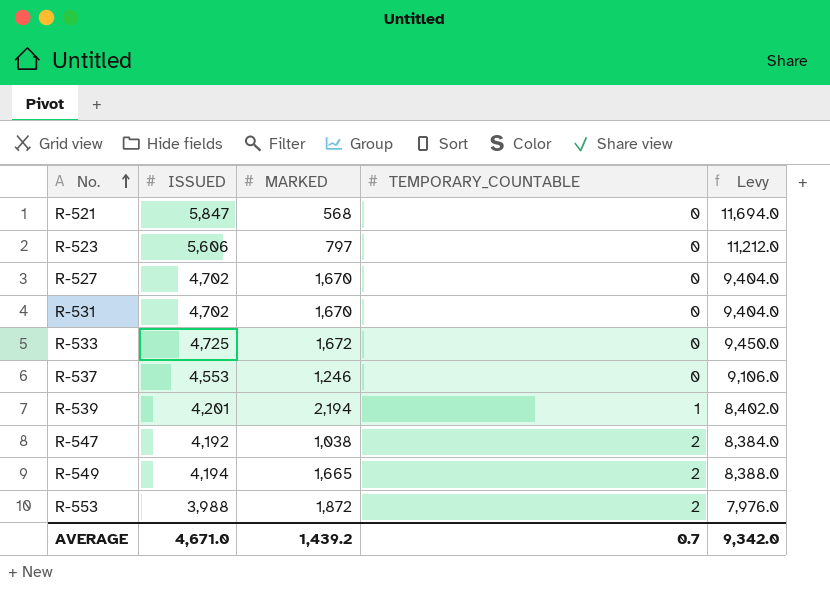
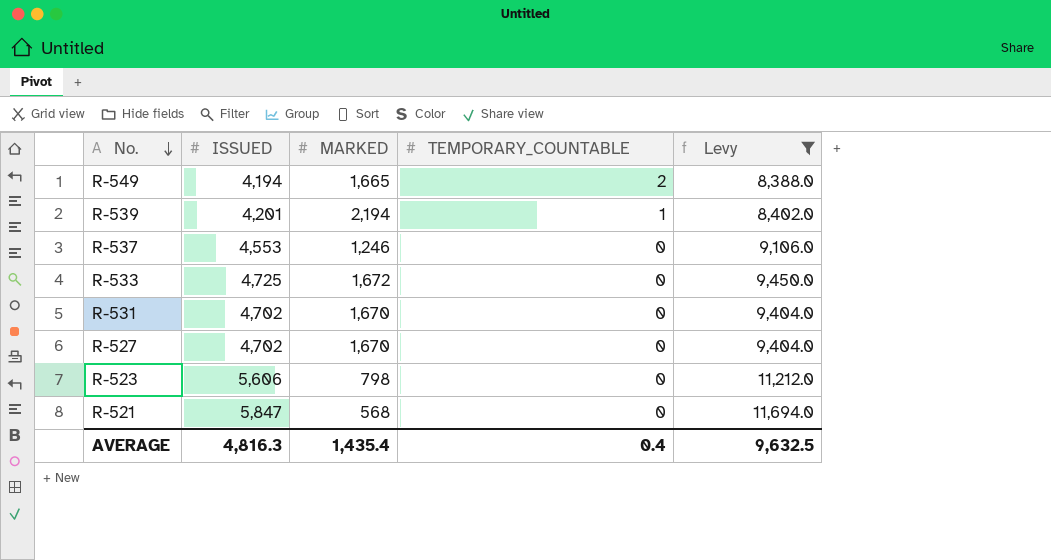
filter: none -> Levy >= 8,388.0
row order: No. ascending -> No. descending
R-523 | MARKED: 797 -> 798
AVERAGE | ISSUED: 4,671.0 -> 4,816.3
AVERAGE | MARKED: 1,439.2 -> 1,435.4
AVERAGE | TEMPORARY_COUNTABLE: 0.7 -> 0.4
AVERAGE | Levy: 9,342.0 -> 9,632.5

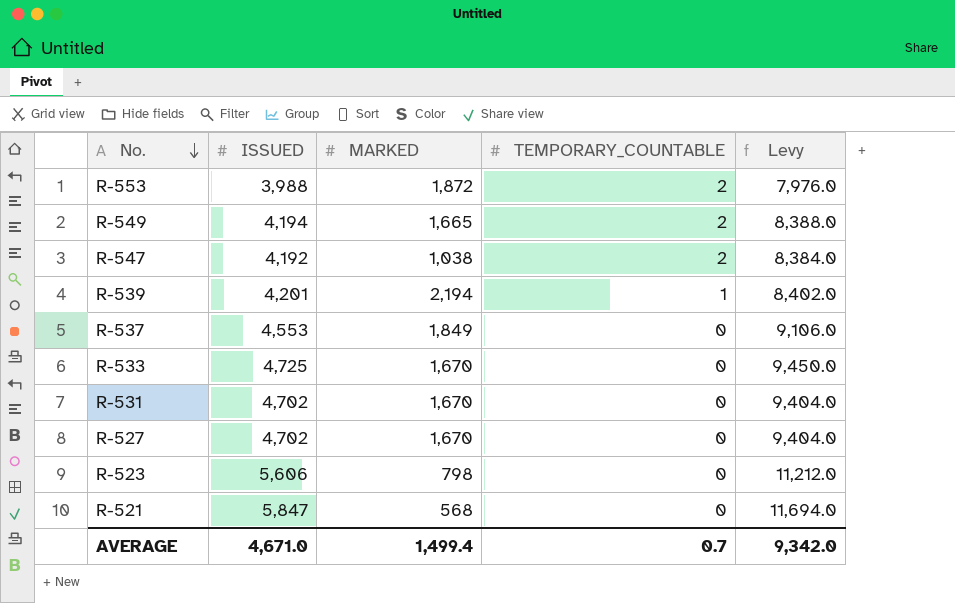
filter: Levy >= 8,388.0 -> none
R-537 | MARKED: 1,246 -> 1,849
R-533 | MARKED: 1,672 -> 1,670
AVERAGE | ISSUED: 4,816.3 -> 4,671.0
AVERAGE | MARKED: 1,435.4 -> 1,499.4
AVERAGE | TEMPORARY_COUNTABLE: 0.4 -> 0.7
AVERAGE | Levy: 9,632.5 -> 9,342.0

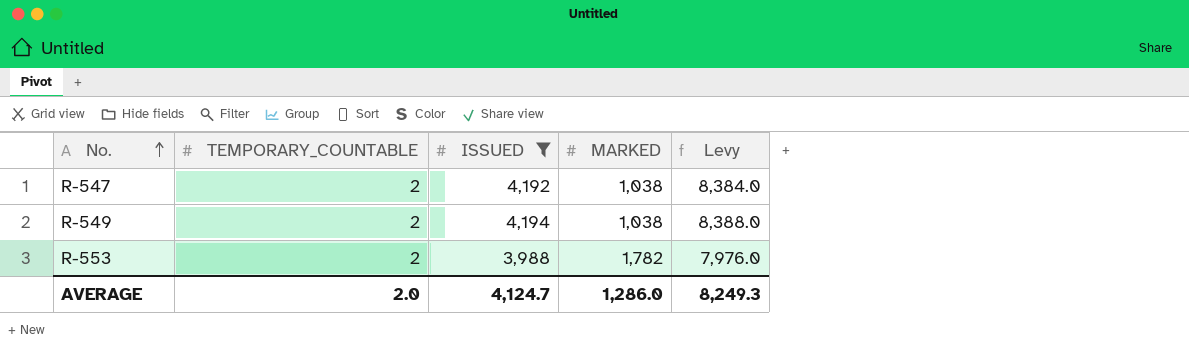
filter: none -> ISSUED <= 4,194
row order: No. descending -> No. ascending
column TEMPORARY_COUNTABLE | position: 4 -> 2
R-549 | MARKED: 1,665 -> 1,038
R-553 | MARKED: 1,872 -> 1,782
AVERAGE | TEMPORARY_COUNTABLE: 0.7 -> 2.0
AVERAGE | ISSUED: 4,671.0 -> 4,124.7
AVERAGE | MARKED: 1,499.4 -> 1,286.0
AVERAGE | Levy: 9,342.0 -> 8,249.3

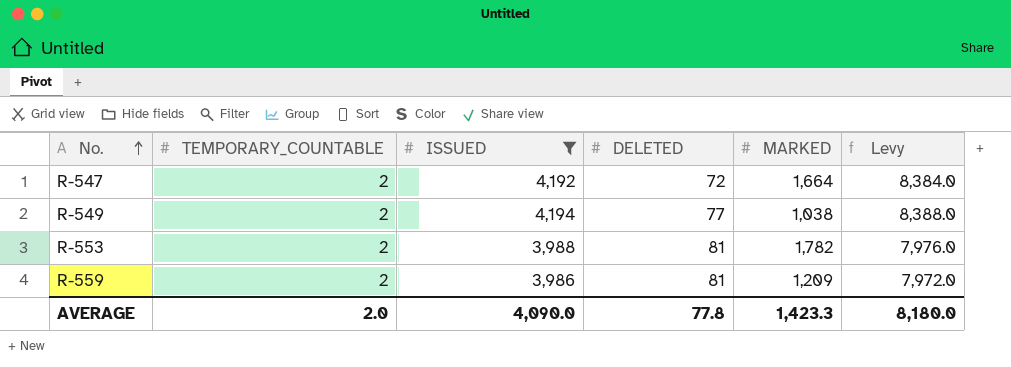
column DELETED | position: none -> 4
R-547 | MARKED: 1,038 -> 1,664
row R-559: none -> 2 | 3,986 | 81 | 1,209 | 7,972.0
AVERAGE | ISSUED: 4,124.7 -> 4,090.0
AVERAGE | MARKED: 1,286.0 -> 1,423.3
AVERAGE | Levy: 8,249.3 -> 8,180.0

